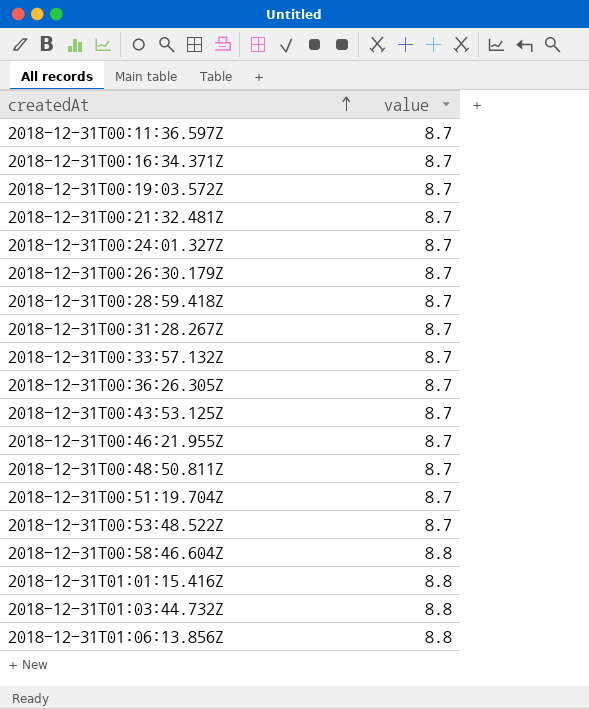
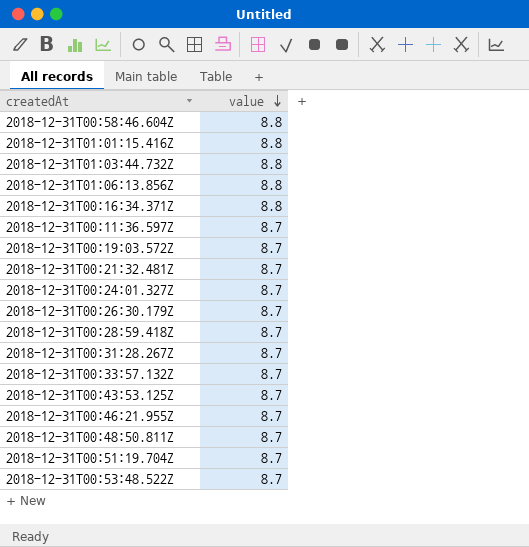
row order: createdAt ascending -> value descending
row 2018-12-31T00:36:26.305Z: 8.7 -> none
2018-12-31T00:16:34.371Z | value: 8.7 -> 8.8

